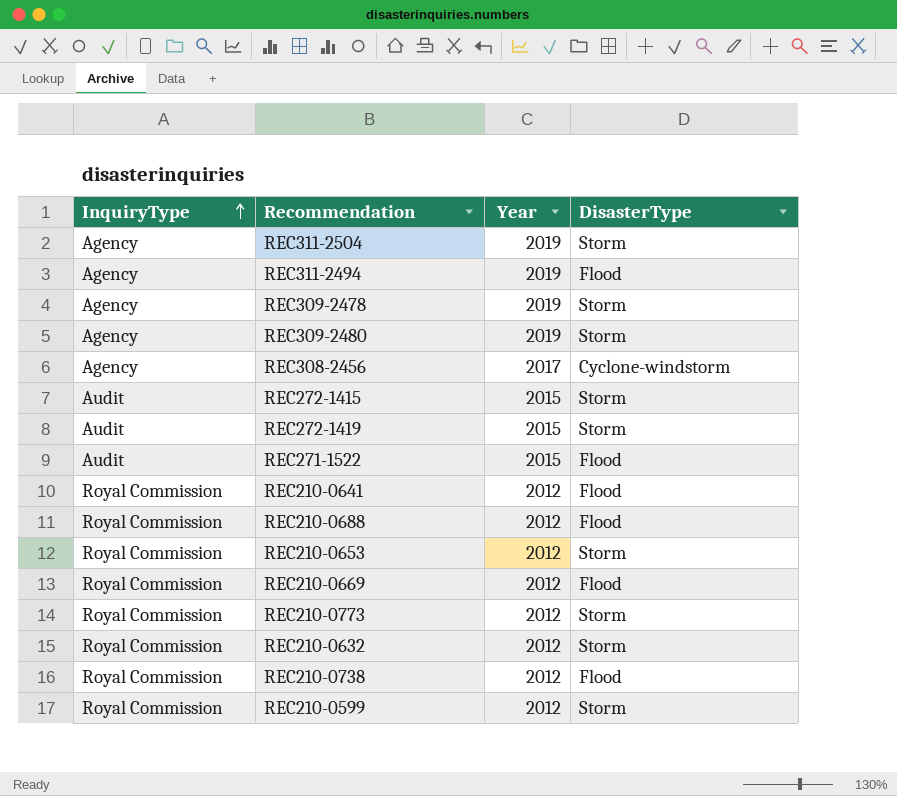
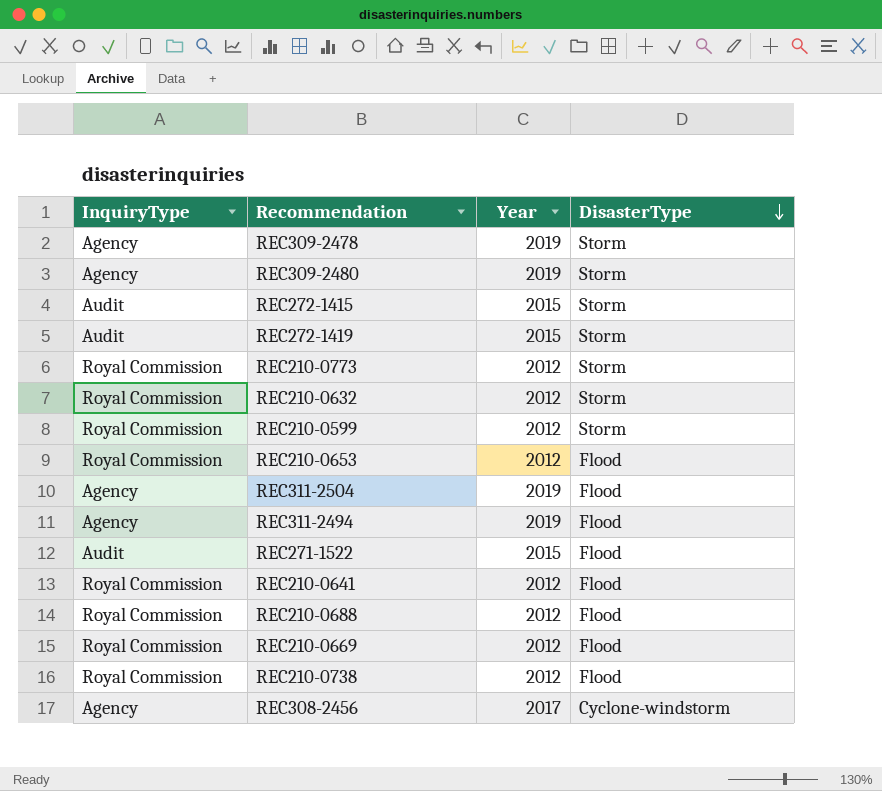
row order: InquiryType ascending -> DisasterType descending
REC210-0653 | DisasterType: Storm -> Flood
REC311-2504 | DisasterType: Storm -> Flood

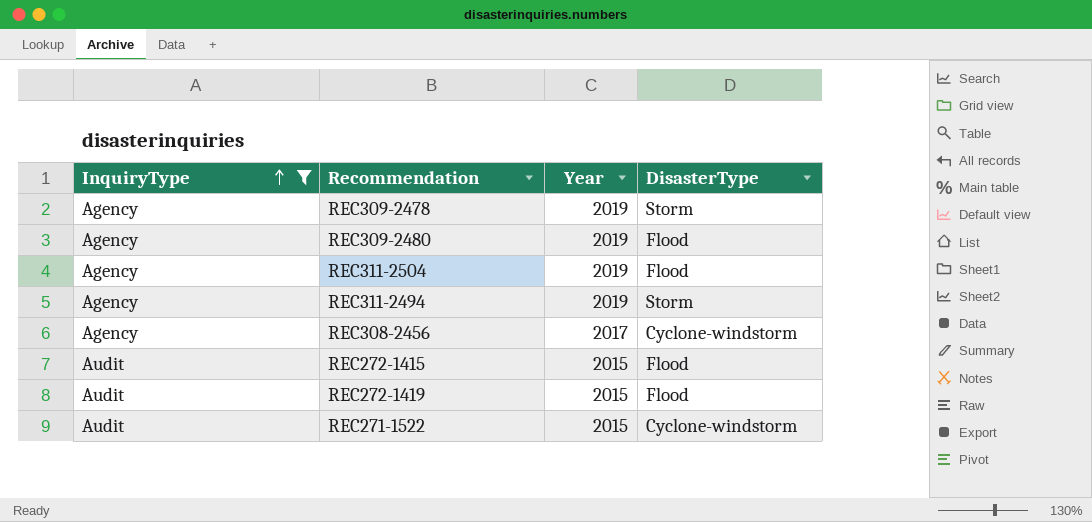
filter: none -> InquiryType != Royal Commission
row order: DisasterType descending -> InquiryType ascending
REC309-2480 | DisasterType: Storm -> Flood
REC311-2494 | DisasterType: Flood -> Storm
REC272-1415 | DisasterType: Storm -> Flood
REC272-1419 | DisasterType: Storm -> Flood
REC271-1522 | DisasterType: Flood -> Cyclone-windstorm

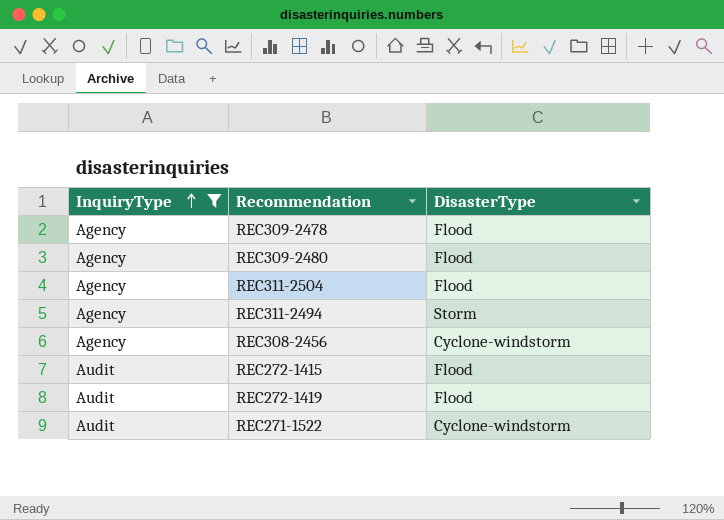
column Year | position: 3 -> none
REC309-2478 | DisasterType: Storm -> Flood

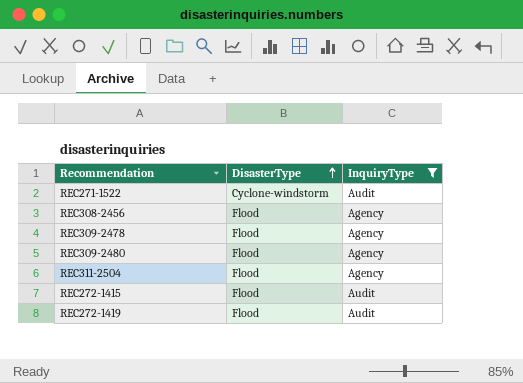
row order: InquiryType ascending -> DisasterType ascending
column InquiryType | position: 1 -> 3
row REC311-2494: Agency | Storm -> none
REC308-2456 | DisasterType: Cyclone-windstorm -> Flood

